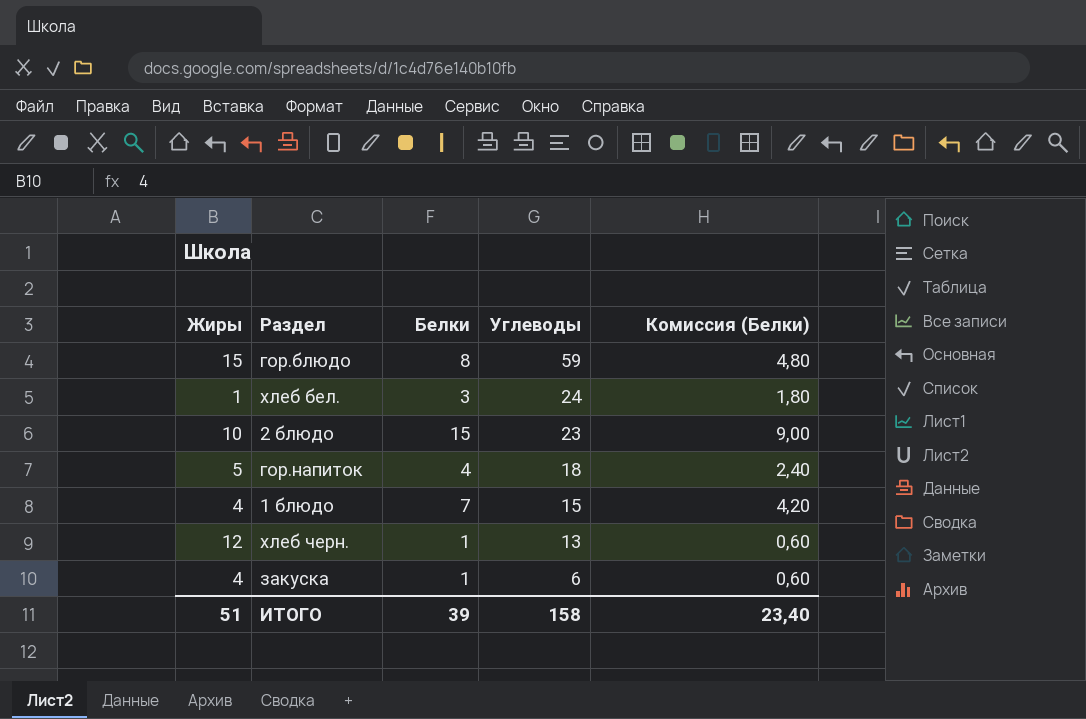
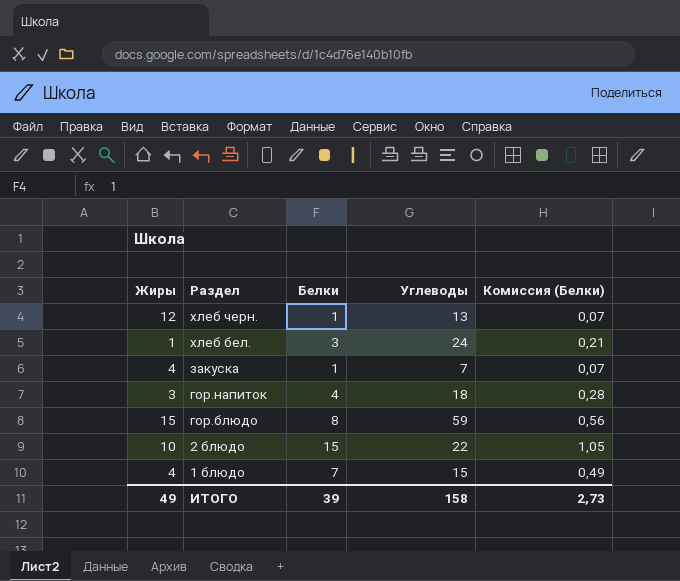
row order: Углеводы descending -> Раздел descending
column Комиссия (Белки) | formula: [Белки] * 0,6 -> [Белки] * 0,07
закуска | Углеводы: 6 -> 7
гор.напиток | Жиры: 5 -> 3
2 блюдо | Углеводы: 23 -> 22
ИТОГО | Жиры: 51 -> 49
ИТОГО | Комиссия (Белки): 23,40 -> 2,73

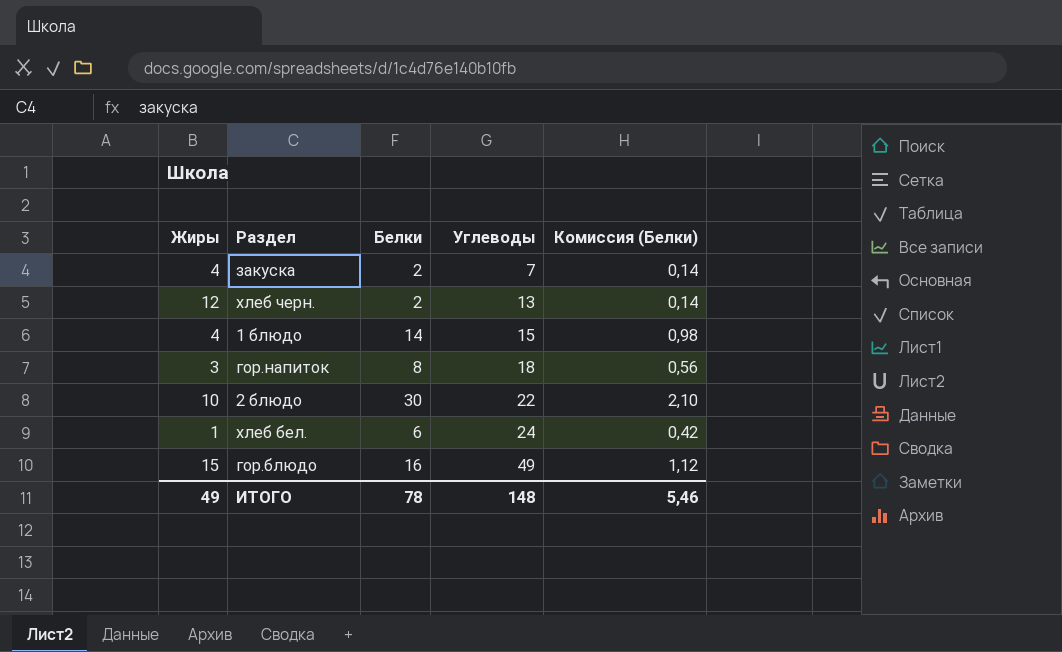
row order: Раздел descending -> Углеводы ascending
закуска | Белки: 1 -> 2
закуска | Комиссия (Белки): 0,07 -> 0,14
хлеб черн. | Белки: 1 -> 2
хлеб черн. | Комиссия (Белки): 0,07 -> 0,14
1 блюдо | Белки: 7 -> 14
1 блюдо | Комиссия (Белки): 0,49 -> 0,98
гор.напиток | Белки: 4 -> 8
гор.напиток | Комиссия (Белки): 0,28 -> 0,56
2 блюдо | Белки: 15 -> 30
2 блюдо | Комиссия (Белки): 1,05 -> 2,10
хлеб бел. | Белки: 3 -> 6
хлеб бел. | Комиссия (Белки): 0,21 -> 0,42
гор.блюдо | Белки: 8 -> 16
гор.блюдо | Углеводы: 59 -> 49
гор.блюдо | Комиссия (Белки): 0,56 -> 1,12
ИТОГО | Белки: 39 -> 78
ИТОГО | Углеводы: 158 -> 148
ИТОГО | Комиссия (Белки): 2,73 -> 5,46

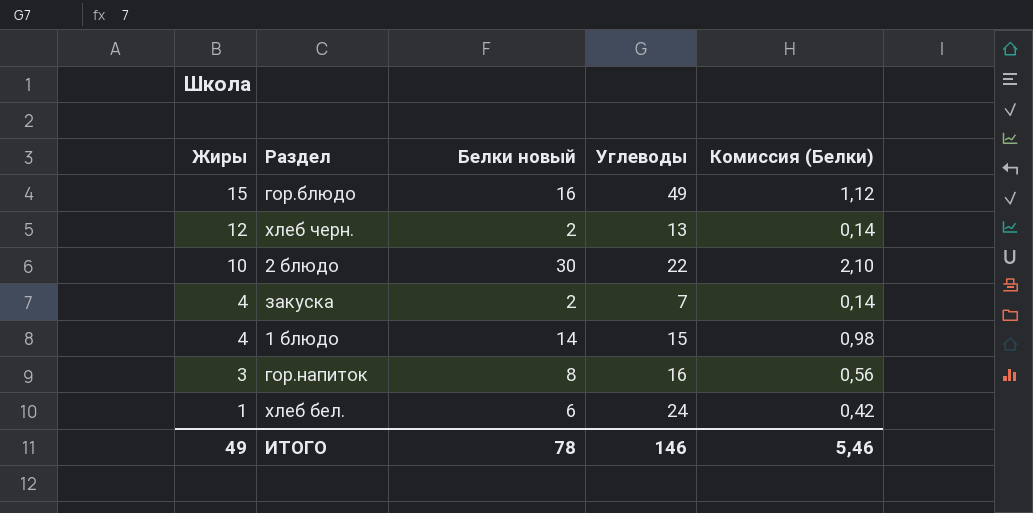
row order: Углеводы ascending -> Жиры descending
column name: Белки -> Белки новый
гор.напиток | Углеводы: 18 -> 16
ИТОГО | Углеводы: 148 -> 146

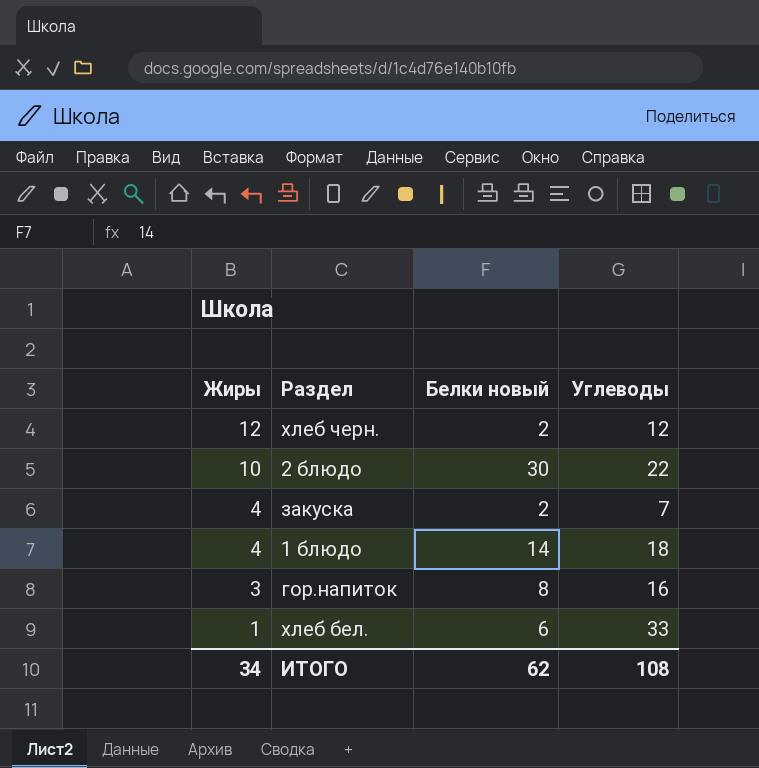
column Комиссия (Белки) | formula: [Белки новый] * 0,07 -> none
row гор.блюдо: 15 | 16 | 49 | 1,12 -> none
хлеб черн. | Углеводы: 13 -> 12
1 блюдо | Углеводы: 15 -> 18
хлеб бел. | Углеводы: 24 -> 33
ИТОГО | Жиры: 49 -> 34
ИТОГО | Белки новый: 78 -> 62
ИТОГО | Углеводы: 146 -> 108

